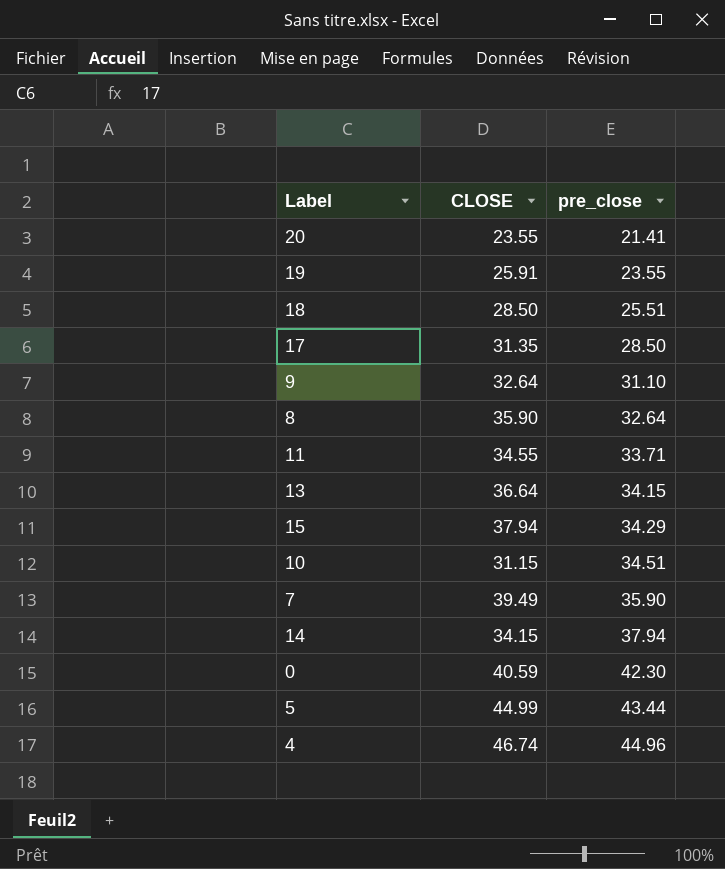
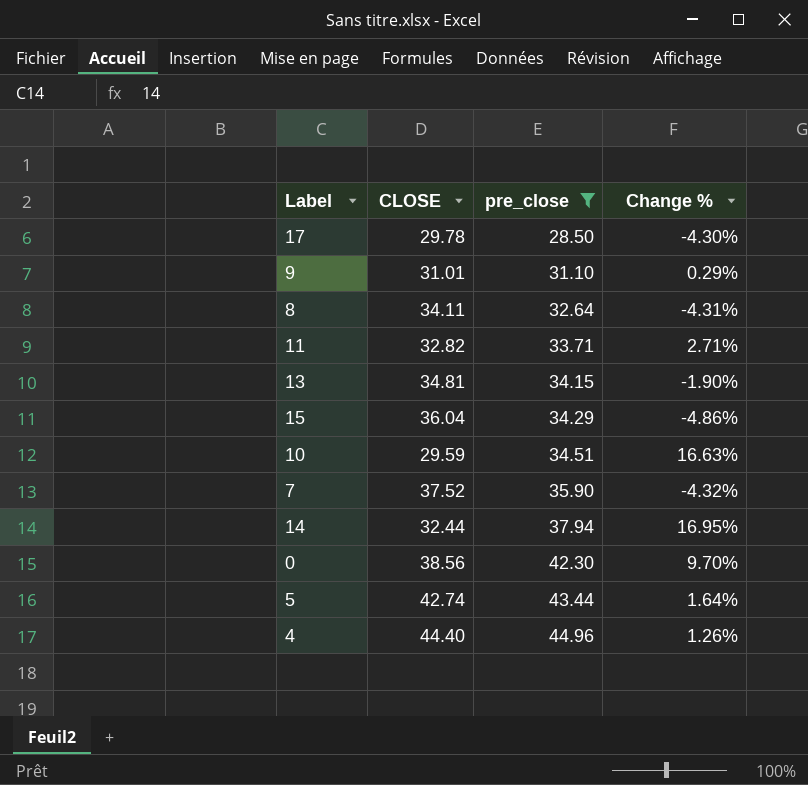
filter: none -> pre_close >= 28.50
column Change % | formula: none -> ([pre_close] - [CLOSE]) / [CLOSE]
17 | CLOSE: 31.35 -> 29.78
9 | CLOSE: 32.64 -> 31.01
8 | CLOSE: 35.90 -> 34.11
11 | CLOSE: 34.55 -> 32.82
13 | CLOSE: 36.64 -> 34.81
15 | CLOSE: 37.94 -> 36.04
10 | CLOSE: 31.15 -> 29.59
7 | CLOSE: 39.49 -> 37.52
14 | CLOSE: 34.15 -> 32.44
0 | CLOSE: 40.59 -> 38.56
5 | CLOSE: 44.99 -> 42.74
4 | CLOSE: 46.74 -> 44.40

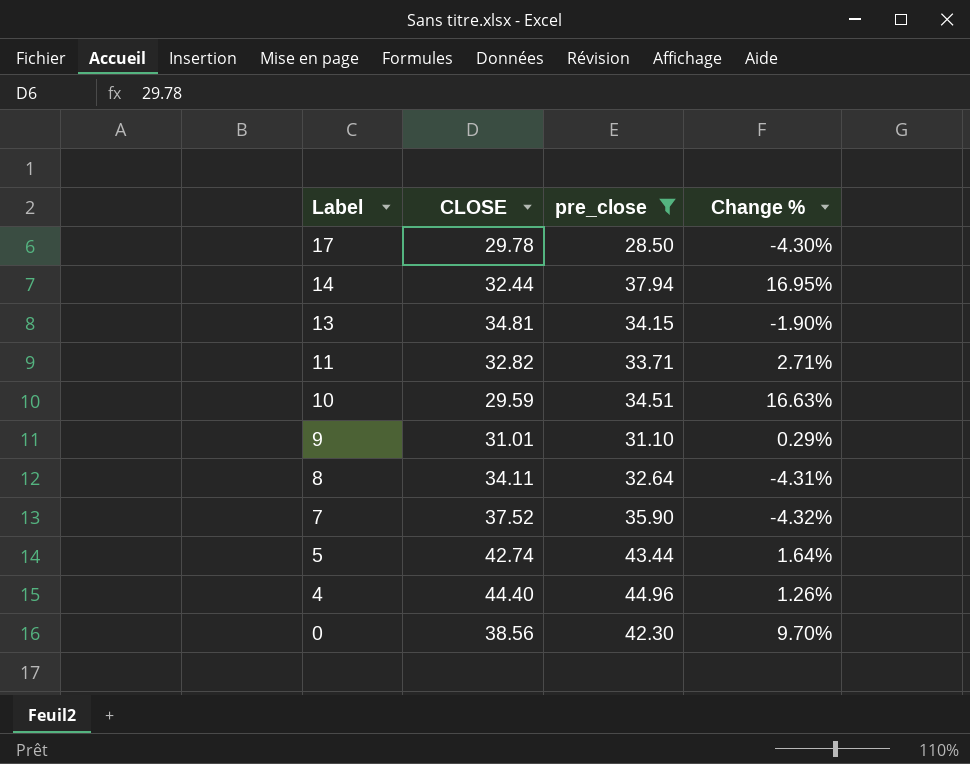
row order: pre_close ascending -> Label descending
row 15: 36.04 | 34.29 | -4.86% -> none

